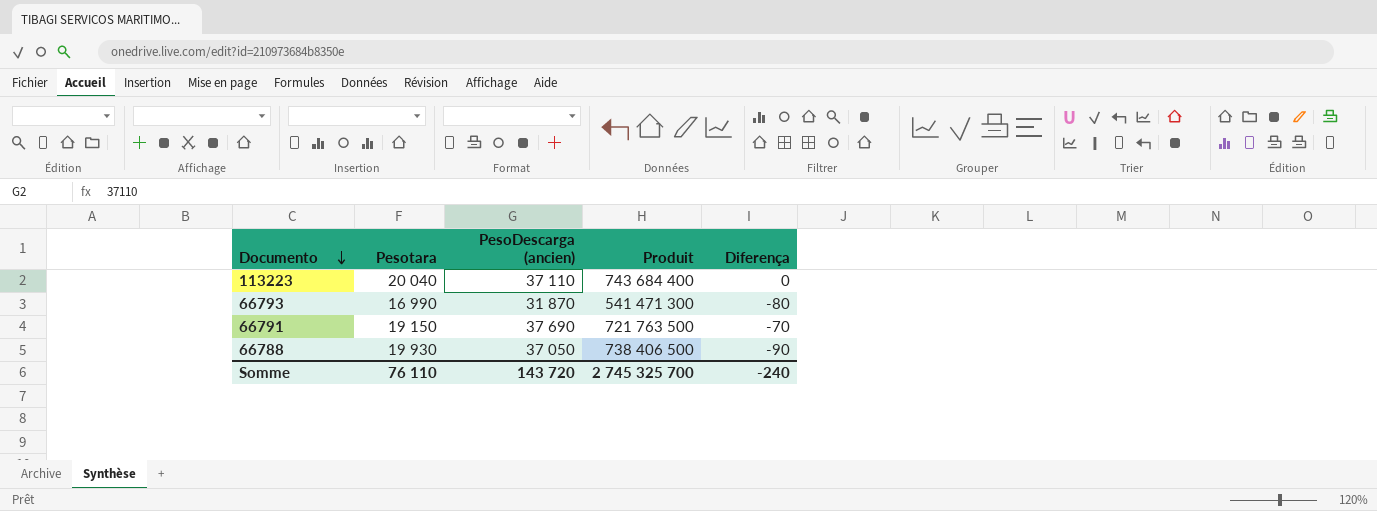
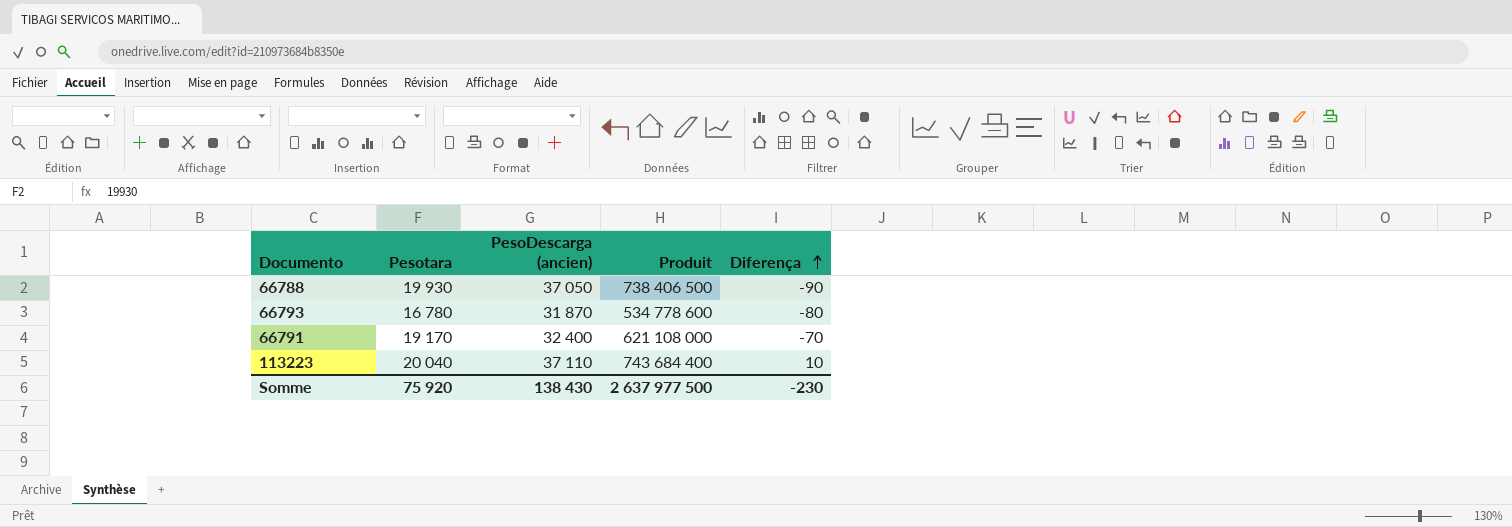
row order: Documento descending -> Diferença ascending
66793 | Pesotara: 16 990 -> 16 780
66793 | Produit: 541 471 300 -> 534 778 600
66791 | Pesotara: 19 150 -> 19 170
66791 | PesoDescarga (ancien): 37 690 -> 32 400
66791 | Produit: 721 763 500 -> 621 108 000
113223 | Diferença: 0 -> 10
Somme | Pesotara: 76 110 -> 75 920
Somme | PesoDescarga (ancien): 143 720 -> 138 430
Somme | Produit: 2 745 325 700 -> 2 637 977 500
Somme | Diferença: -240 -> -230

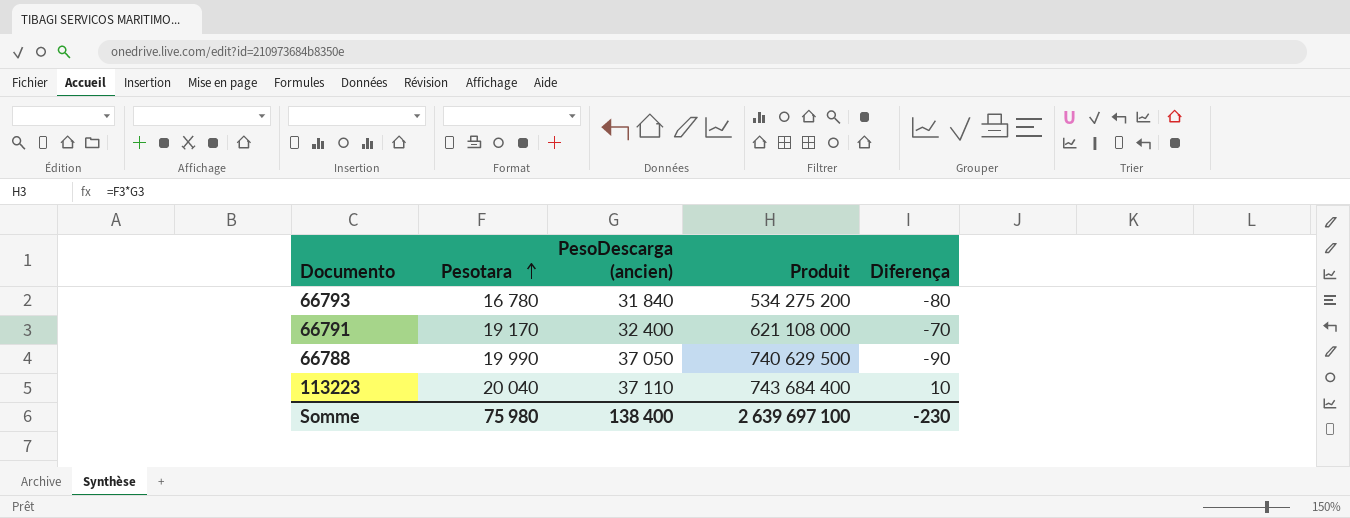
row order: Diferença ascending -> Pesotara ascending
66793 | PesoDescarga (ancien): 31 870 -> 31 840
66793 | Produit: 534 778 600 -> 534 275 200
66788 | Pesotara: 19 930 -> 19 990
66788 | Produit: 738 406 500 -> 740 629 500
Somme | Pesotara: 75 920 -> 75 980
Somme | PesoDescarga (ancien): 138 430 -> 138 400
Somme | Produit: 2 637 977 500 -> 2 639 697 100

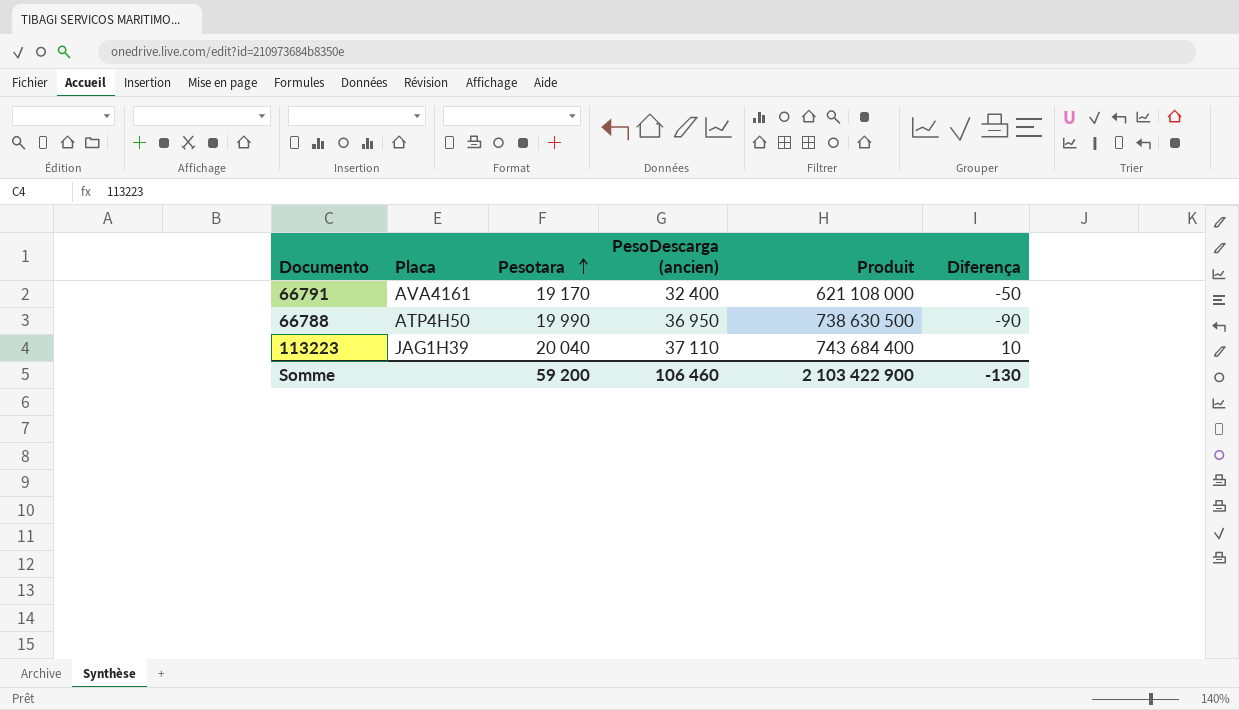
column Placa | position: none -> 2
row 66793: 16 780 | 31 840 | 534 275 200 | -80 -> none
66791 | Diferença: -70 -> -50
66788 | PesoDescarga (ancien): 37 050 -> 36 950
66788 | Produit: 740 629 500 -> 738 630 500
Somme | Pesotara: 75 980 -> 59 200
Somme | PesoDescarga (ancien): 138 400 -> 106 460
Somme | Produit: 2 639 697 100 -> 2 103 422 900
Somme | Diferença: -230 -> -130

